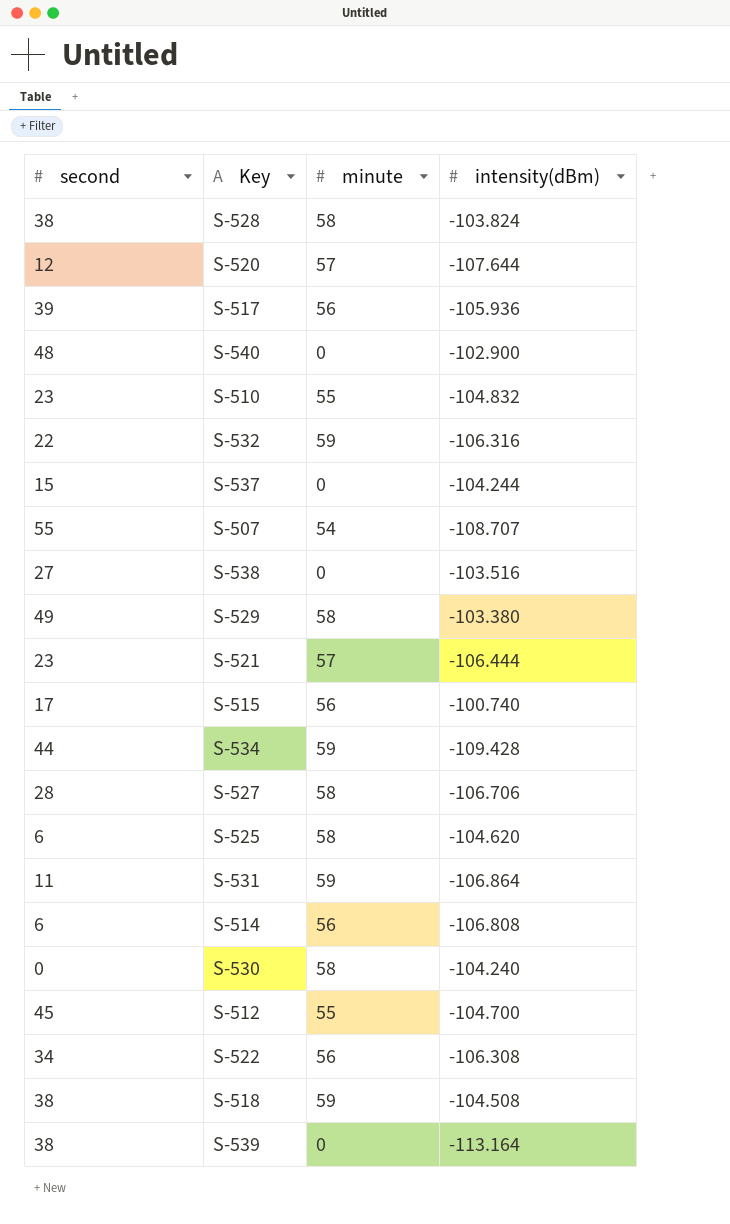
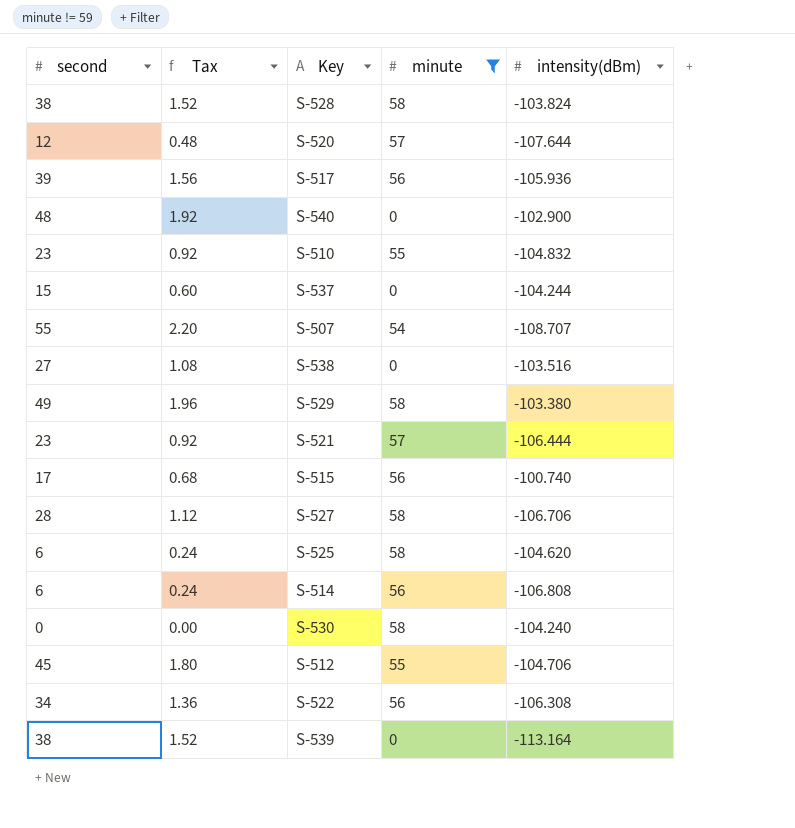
filter: none -> minute != 59
column Tax | formula: none -> [second] * 0.04
S-512 | intensity(dBm): -104.700 -> -104.706

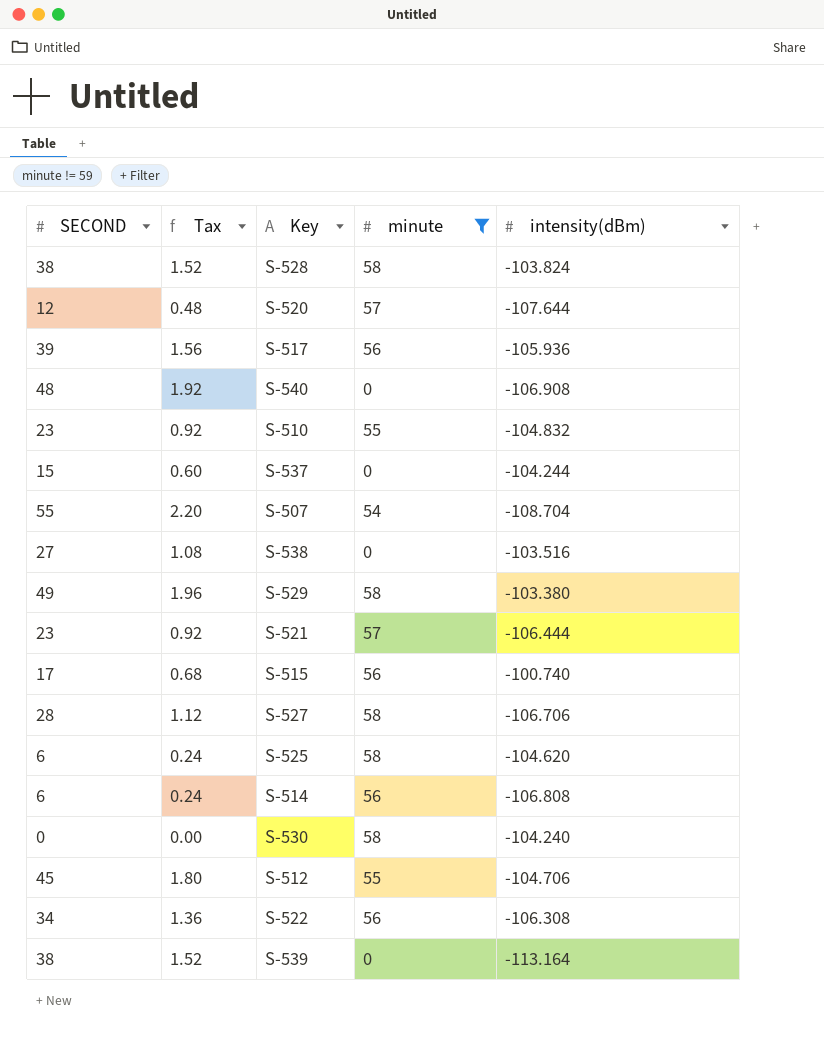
column name: second -> SECOND
S-540 | intensity(dBm): -102.900 -> -106.908
S-507 | intensity(dBm): -108.707 -> -108.704

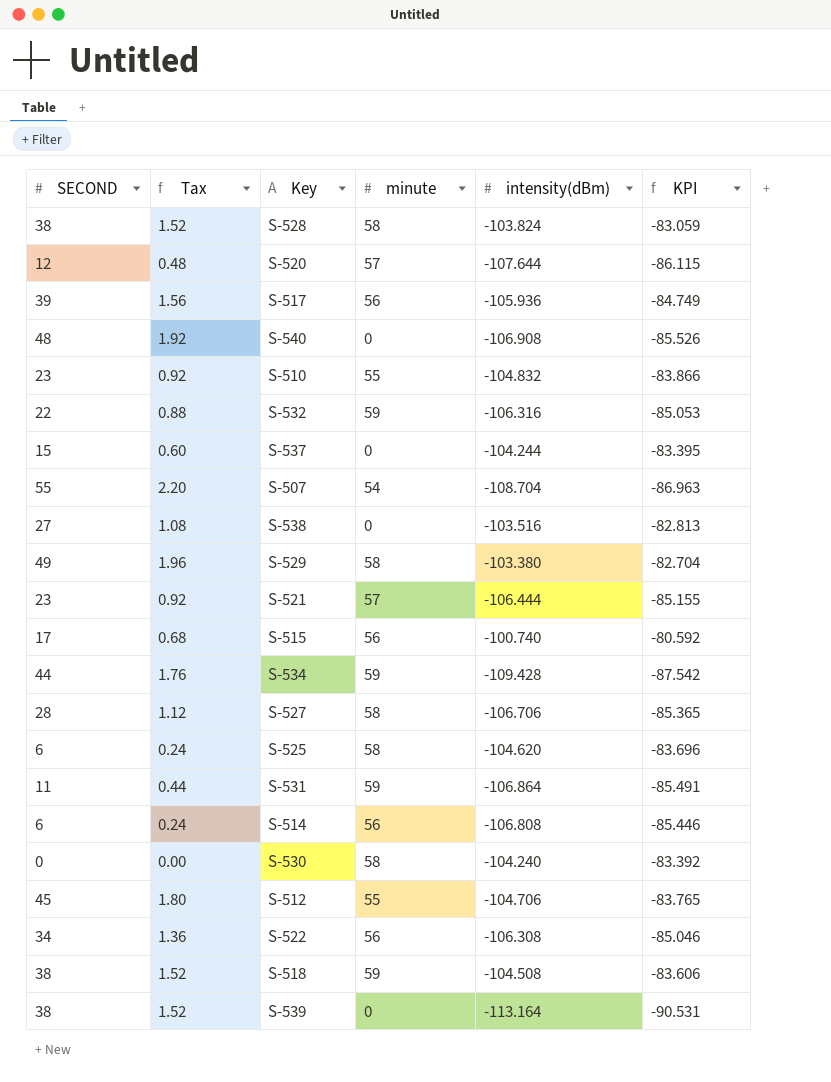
filter: minute != 59 -> none
column KPI | formula: none -> [intensity(dBm)] * 0.8

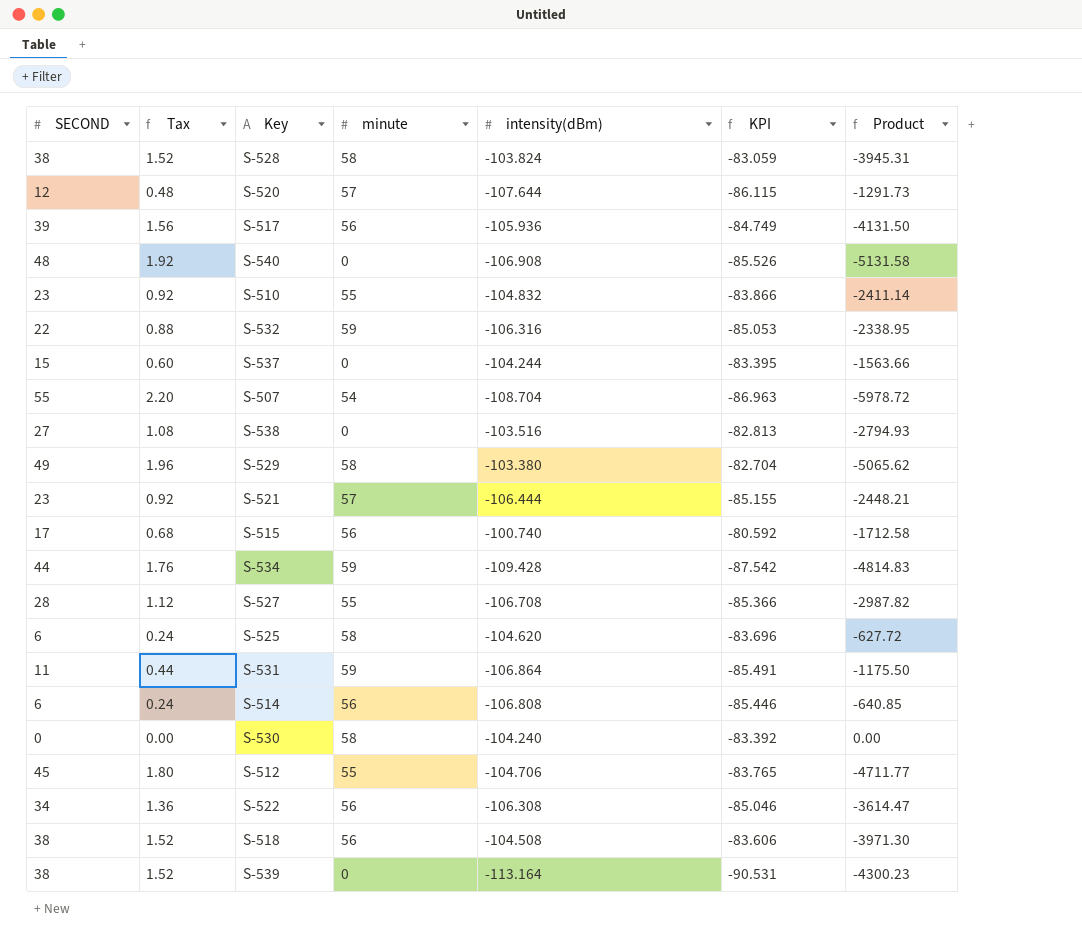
column Product | formula: none -> [SECOND] * [intensity(dBm)]
S-527 | minute: 58 -> 55
S-527 | intensity(dBm): -106.706 -> -106.708
S-527 | KPI: -85.365 -> -85.366
S-518 | minute: 59 -> 56

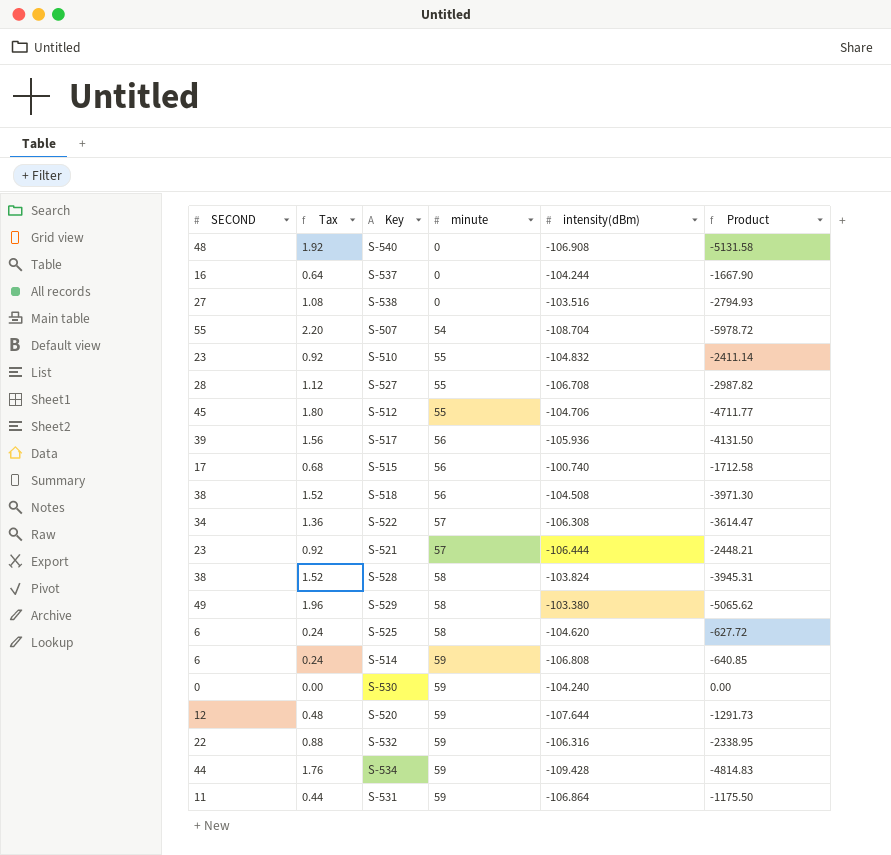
row order: none -> minute ascending
column KPI | formula: [intensity(dBm)] * 0.8 -> none
row S-539: 38 | 1.52 | 0 | -113.164 | -90.531 | -4300.23 -> none
S-537 | SECOND: 15 -> 16
S-537 | Tax: 0.60 -> 0.64
S-537 | Product: -1563.66 -> -1667.90
S-522 | minute: 56 -> 57
S-514 | minute: 56 -> 59
S-530 | minute: 58 -> 59
S-520 | minute: 57 -> 59

